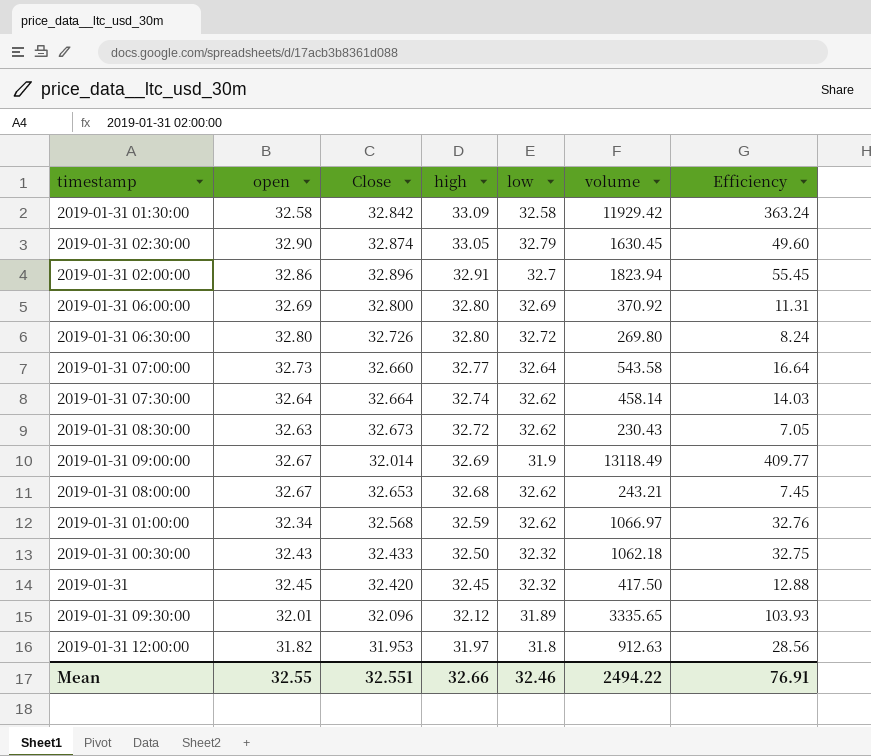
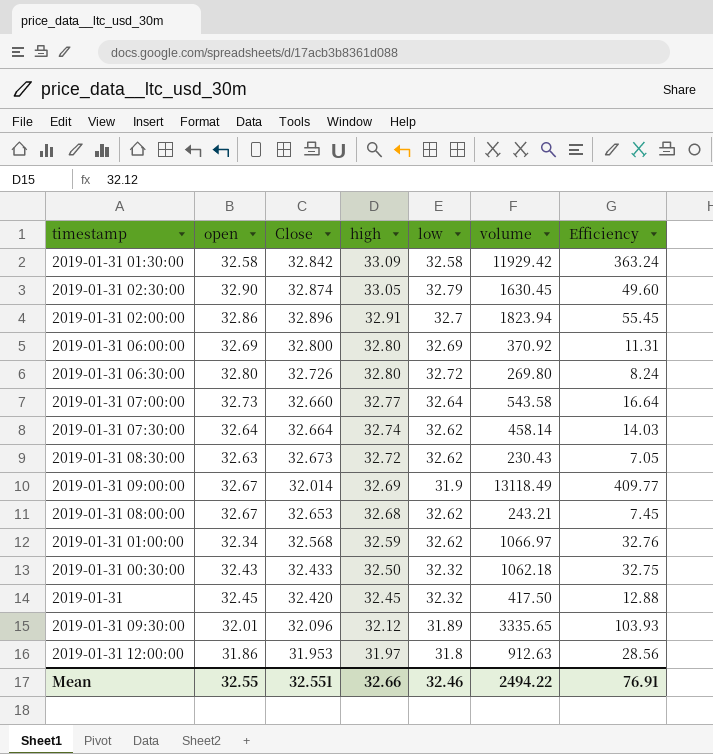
2019-01-31 12:00:00 | open: 31.82 -> 31.86

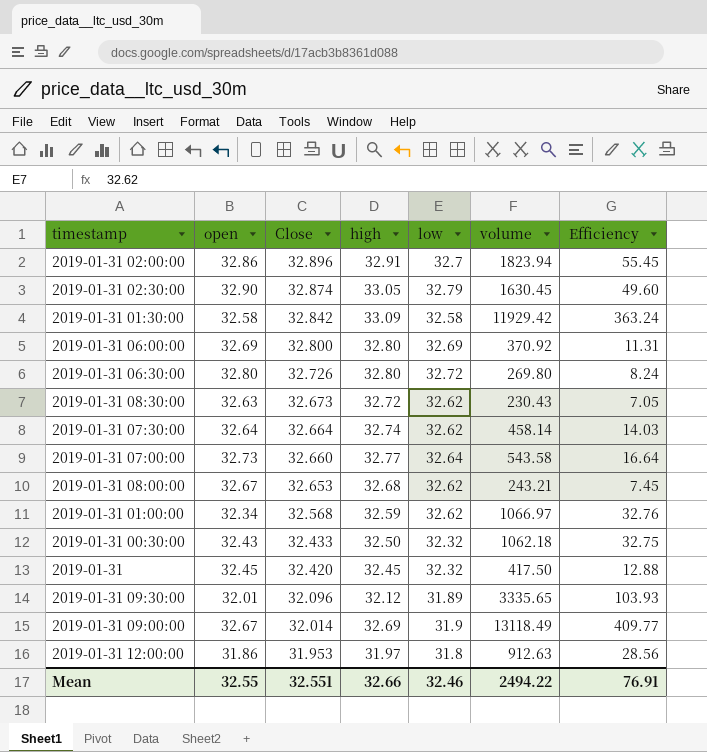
row order: high descending -> Close descending

